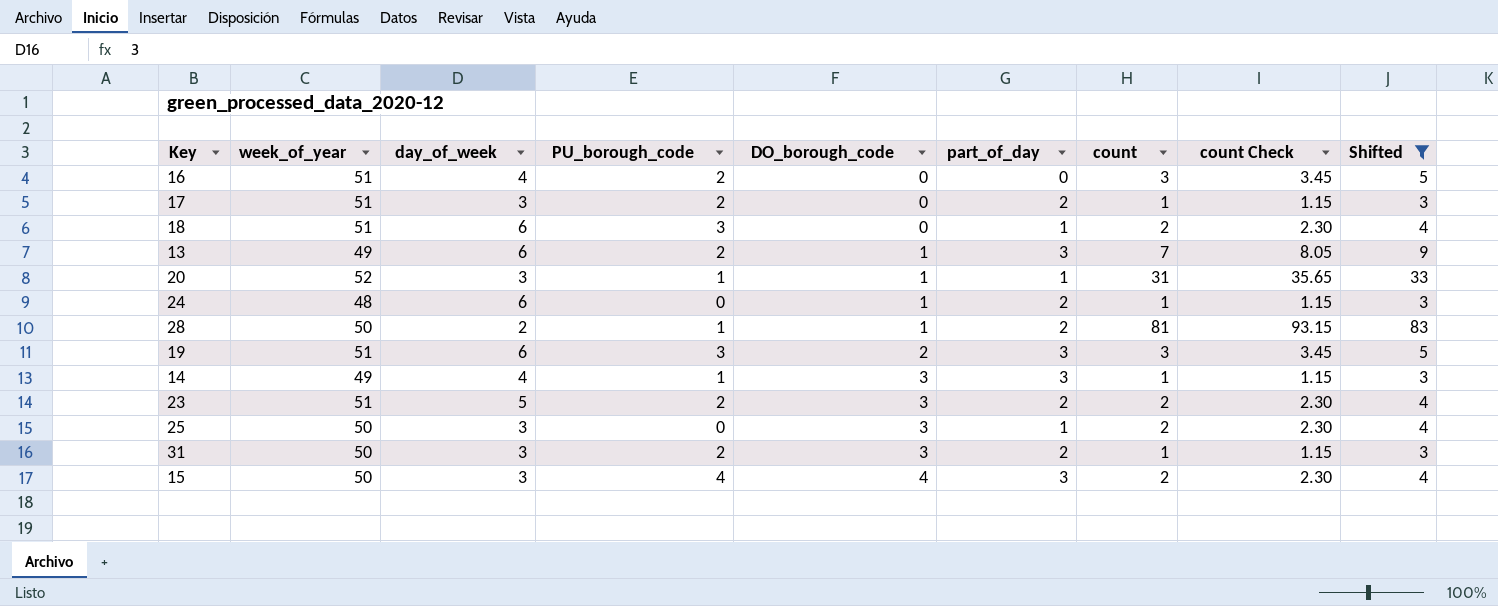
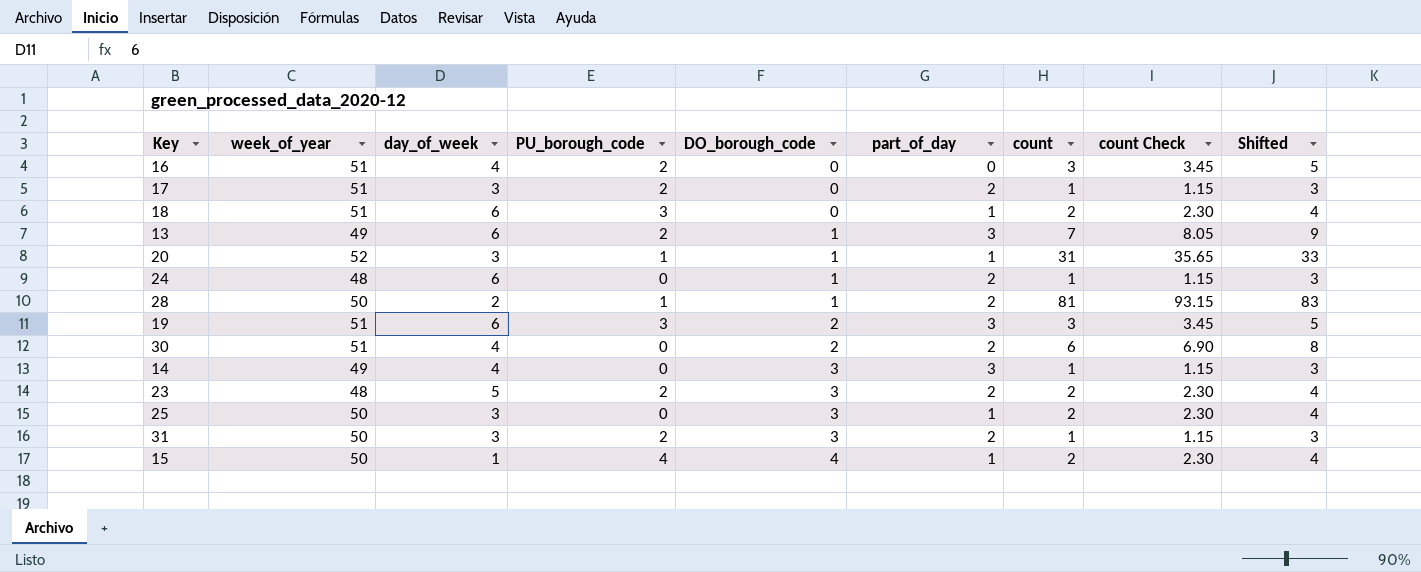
filter: Shifted != 8 -> none
14 | PU_borough_code: 1 -> 0
23 | week_of_year: 51 -> 48
15 | day_of_week: 3 -> 1
15 | part_of_day: 3 -> 1

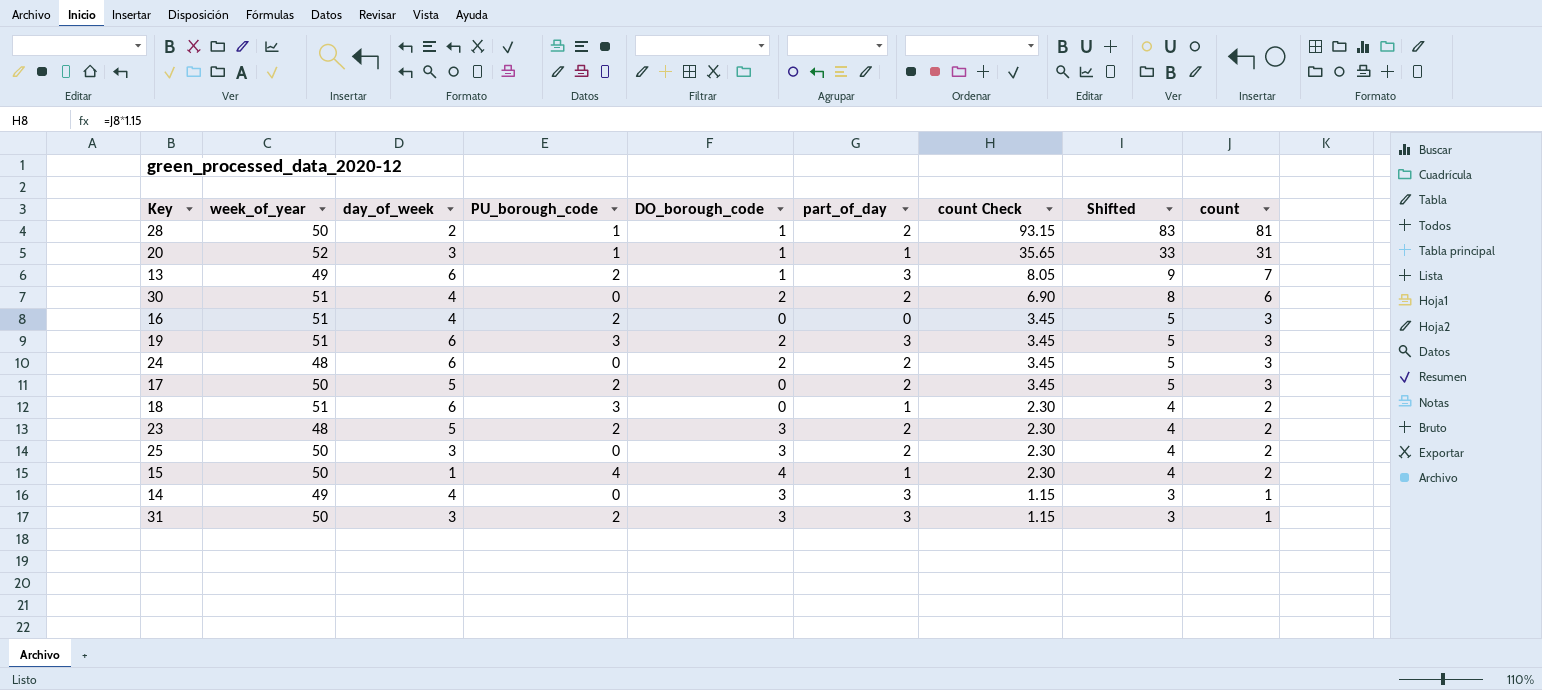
row order: DO_borough_code ascending -> count Check descending
column count | position: 7 -> 9
24 | DO_borough_code: 1 -> 2
24 | count Check: 1.15 -> 3.45
24 | Shifted: 3 -> 5
24 | count: 1 -> 3
17 | week_of_year: 51 -> 50
17 | day_of_week: 3 -> 5
17 | count Check: 1.15 -> 3.45
17 | Shifted: 3 -> 5
17 | count: 1 -> 3
25 | part_of_day: 1 -> 2
31 | part_of_day: 2 -> 3

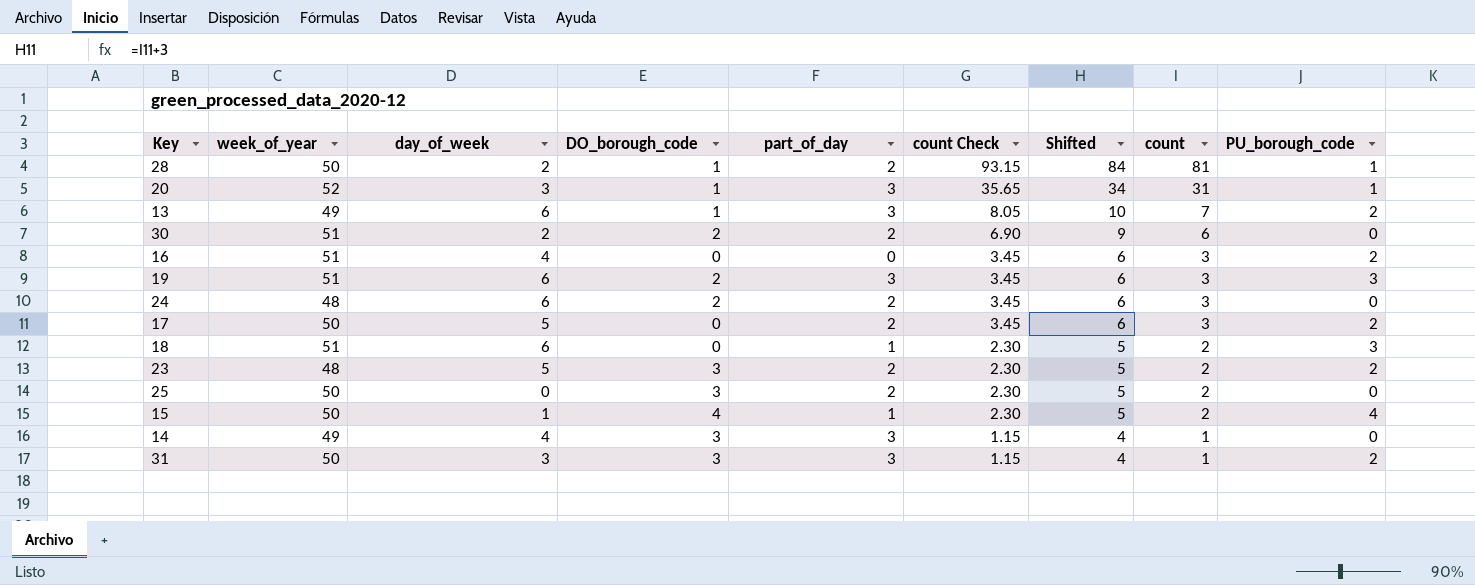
column Shifted | formula: [count] + 2 -> [count] + 3
column PU_borough_code | position: 4 -> 9
20 | part_of_day: 1 -> 3
30 | day_of_week: 4 -> 2
25 | day_of_week: 3 -> 0

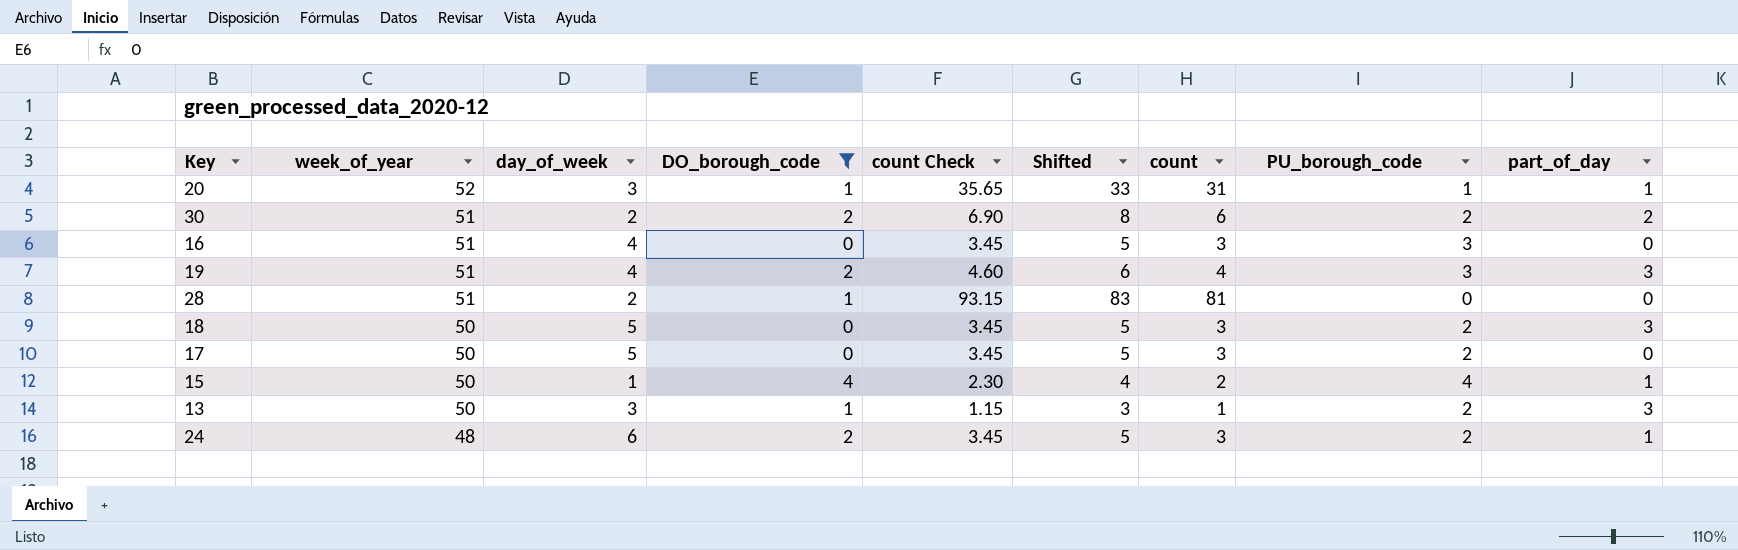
filter: none -> DO_borough_code != 3
row order: count Check descending -> week_of_year descending
column Shifted | formula: [count] + 3 -> [count] + 2
column part_of_day | position: 5 -> 9
20 | part_of_day: 3 -> 1
30 | PU_borough_code: 0 -> 2
16 | PU_borough_code: 2 -> 3
19 | day_of_week: 6 -> 4
19 | count Check: 3.45 -> 4.60
19 | count: 3 -> 4
28 | week_of_year: 50 -> 51
28 | PU_borough_code: 1 -> 0
28 | part_of_day: 2 -> 0
18 | week_of_year: 51 -> 50
18 | day_of_week: 6 -> 5
18 | count Check: 2.30 -> 3.45
18 | count: 2 -> 3
18 | PU_borough_code: 3 -> 2
18 | part_of_day: 1 -> 3
17 | part_of_day: 2 -> 0
13 | week_of_year: 49 -> 50
13 | day_of_week: 6 -> 3
13 | count Check: 8.05 -> 1.15
13 | count: 7 -> 1
24 | PU_borough_code: 0 -> 2
24 | part_of_day: 2 -> 1

